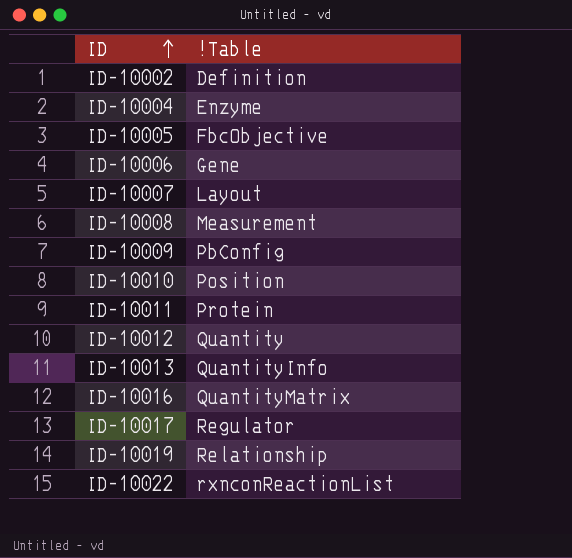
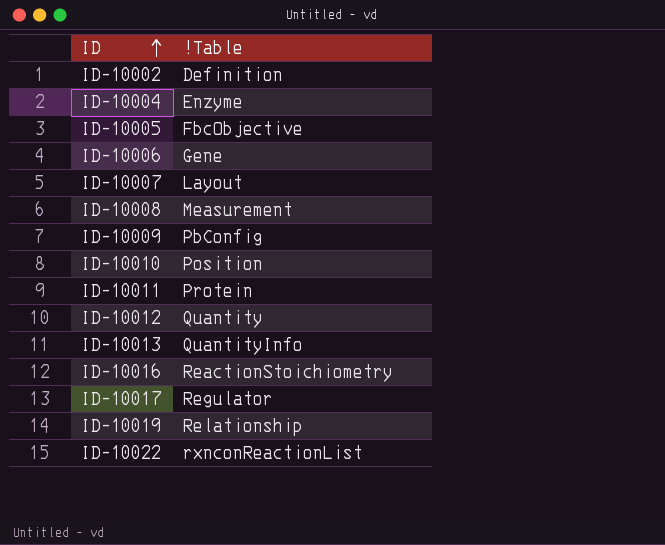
ID-10016 | !Table: QuantityMatrix -> ReactionStoichiometry

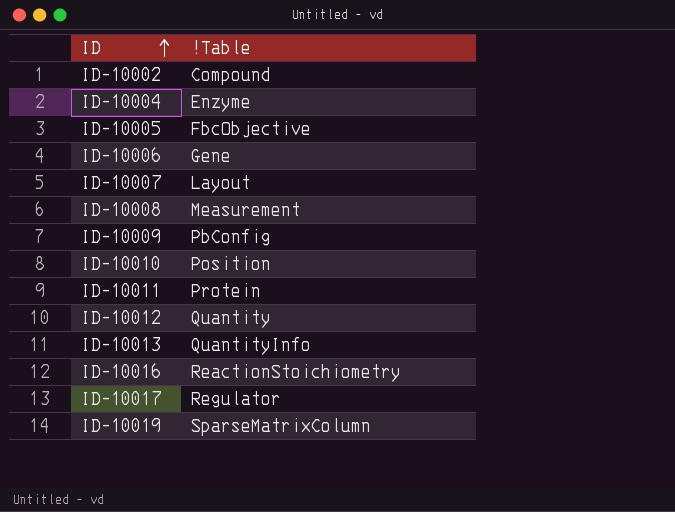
row ID-10022: rxnconReactionList -> none
ID-10002 | !Table: Definition -> Compound
ID-10019 | !Table: Relationship -> SparseMatrixColumn

